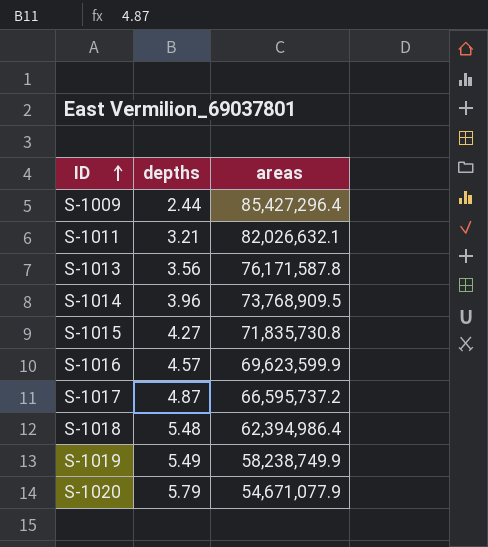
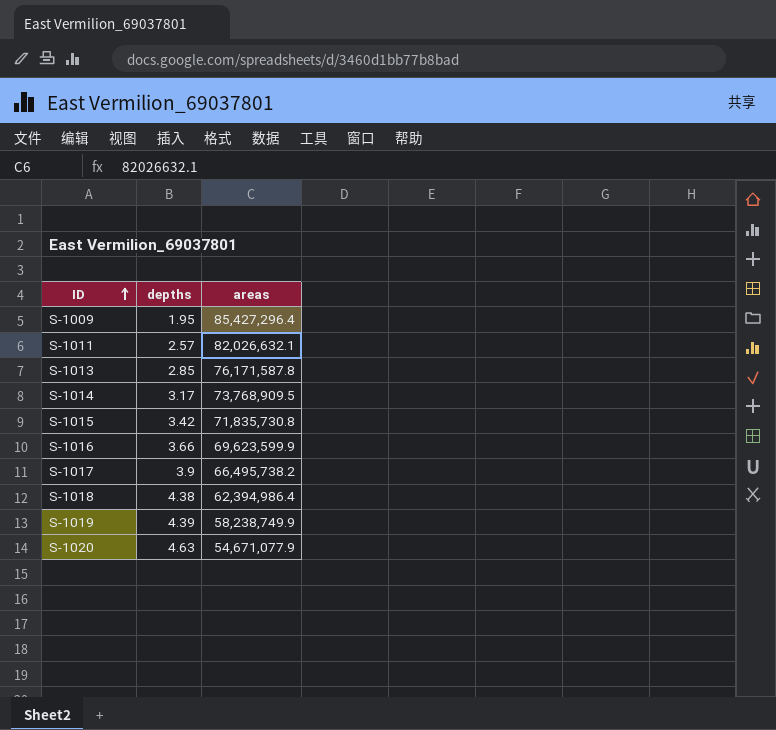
S-1009 | depths: 2.44 -> 1.95
S-1011 | depths: 3.21 -> 2.57
S-1013 | depths: 3.56 -> 2.85
S-1014 | depths: 3.96 -> 3.17
S-1015 | depths: 4.27 -> 3.42
S-1016 | depths: 4.57 -> 3.66
S-1017 | depths: 4.87 -> 3.9
S-1017 | areas: 66,595,737.2 -> 66,495,738.2
S-1018 | depths: 5.48 -> 4.38
S-1019 | depths: 5.49 -> 4.39
S-1020 | depths: 5.79 -> 4.63

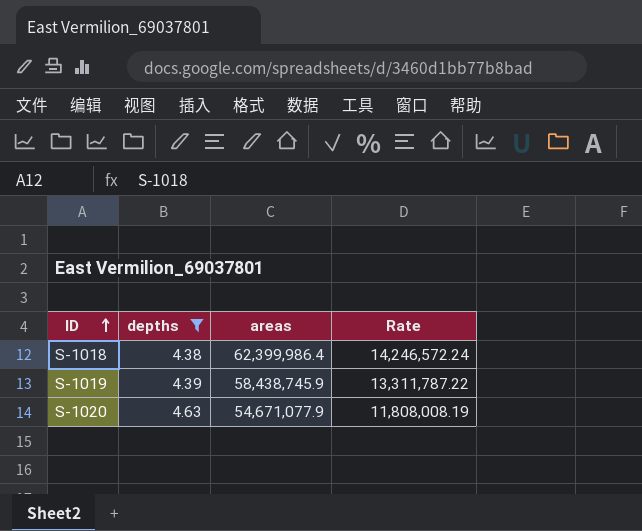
filter: none -> depths >= 4.38
column Rate | formula: none -> [areas] / [depths]
S-1018 | areas: 62,394,986.4 -> 62,399,986.4
S-1019 | areas: 58,238,749.9 -> 58,438,745.9

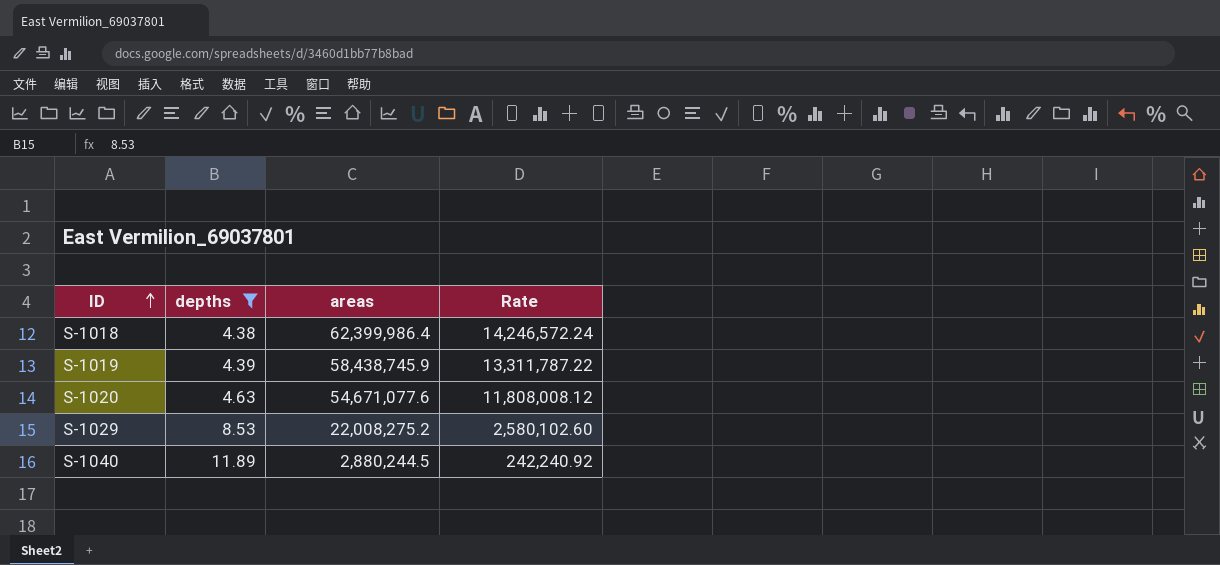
S-1020 | areas: 54,671,077.9 -> 54,671,077.6
S-1020 | Rate: 11,808,008.19 -> 11,808,008.12
row S-1029: none -> 8.53 | 22,008,275.2 | 2,580,102.60
row S-1040: none -> 11.89 | 2,880,244.5 | 242,240.92

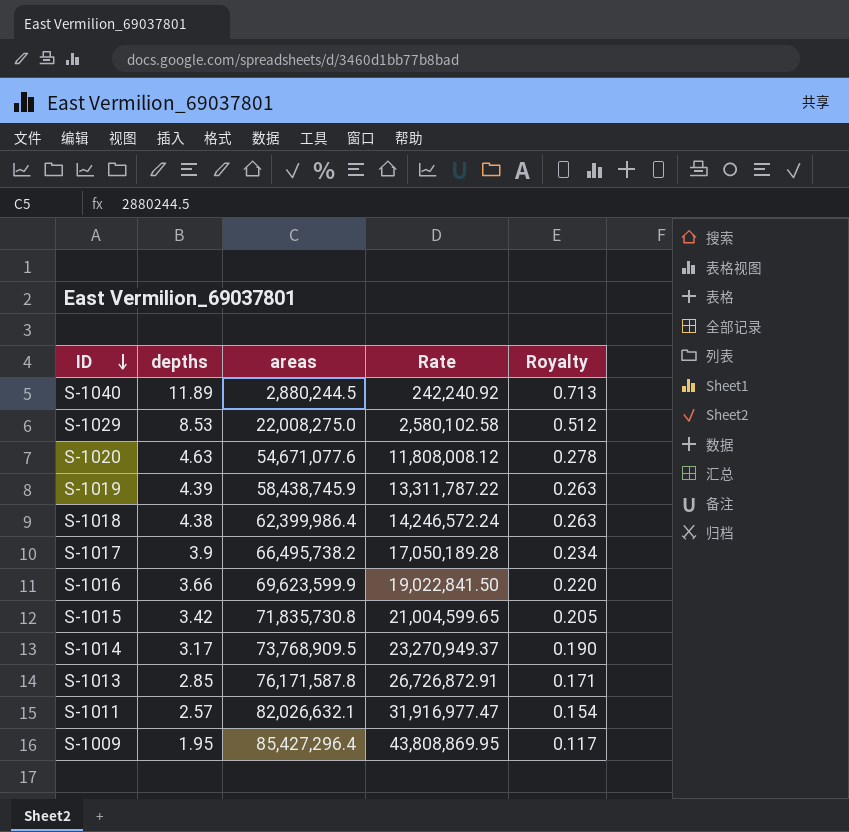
filter: depths >= 4.38 -> none
row order: ID ascending -> ID descending
column Royalty | formula: none -> [depths] * 0.06
S-1029 | areas: 22,008,275.2 -> 22,008,275.0
S-1029 | Rate: 2,580,102.60 -> 2,580,102.58

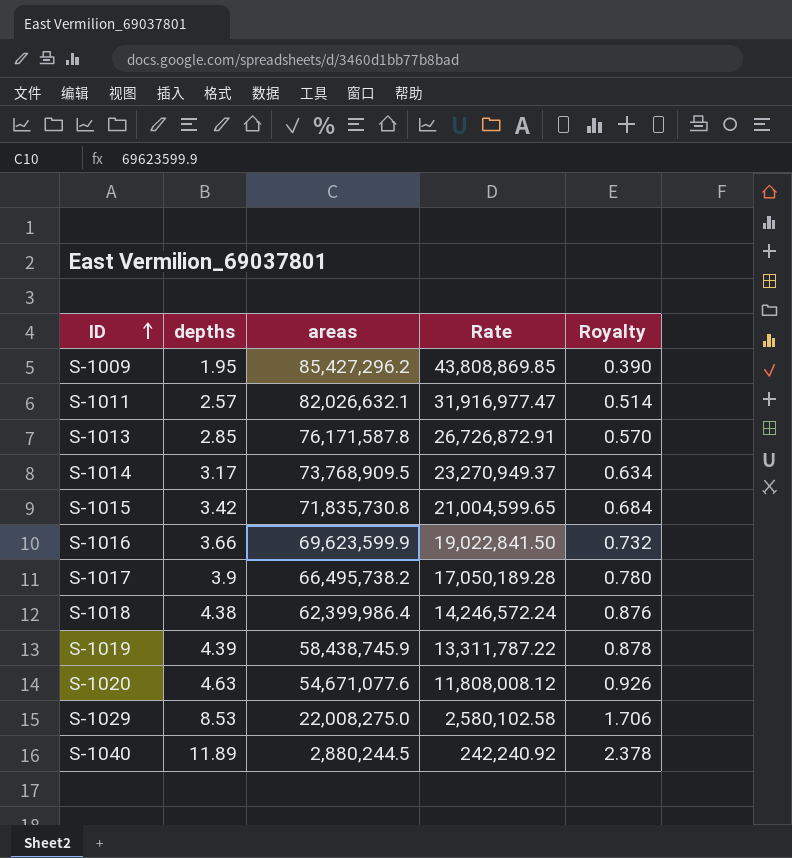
row order: ID descending -> ID ascending
column Royalty | formula: [depths] * 0.06 -> [depths] * 0.2
S-1009 | areas: 85,427,296.4 -> 85,427,296.2
S-1009 | Rate: 43,808,869.95 -> 43,808,869.85

